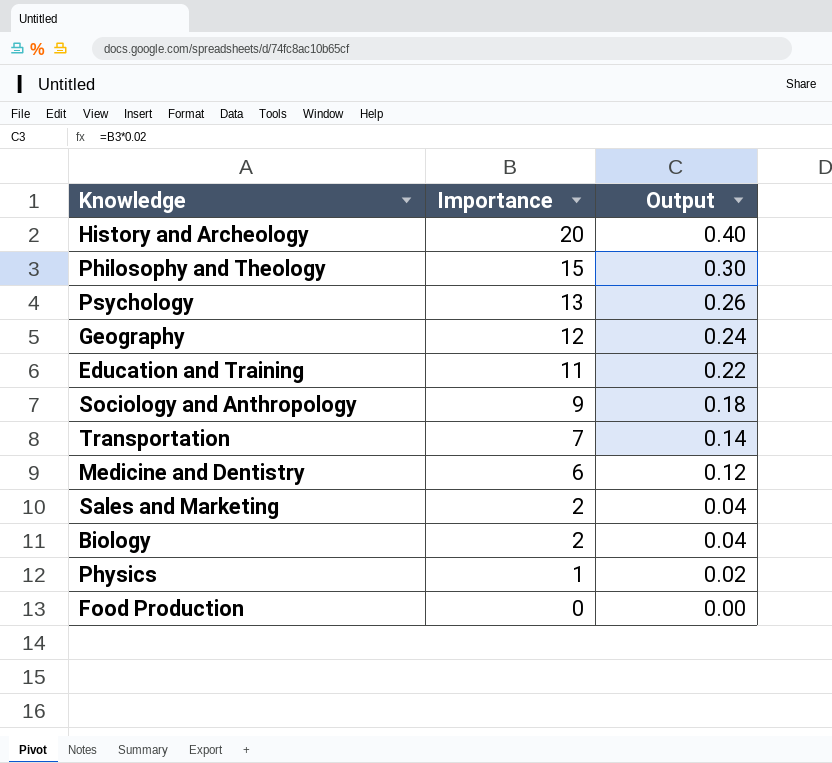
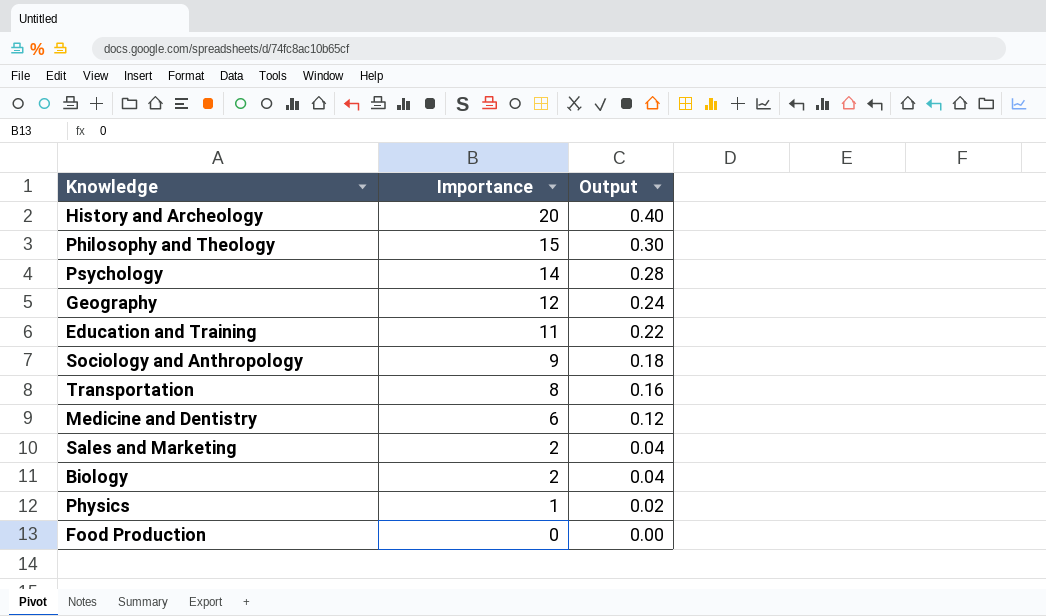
Psychology | Importance: 13 -> 14
Psychology | Output: 0.26 -> 0.28
Transportation | Importance: 7 -> 8
Transportation | Output: 0.14 -> 0.16

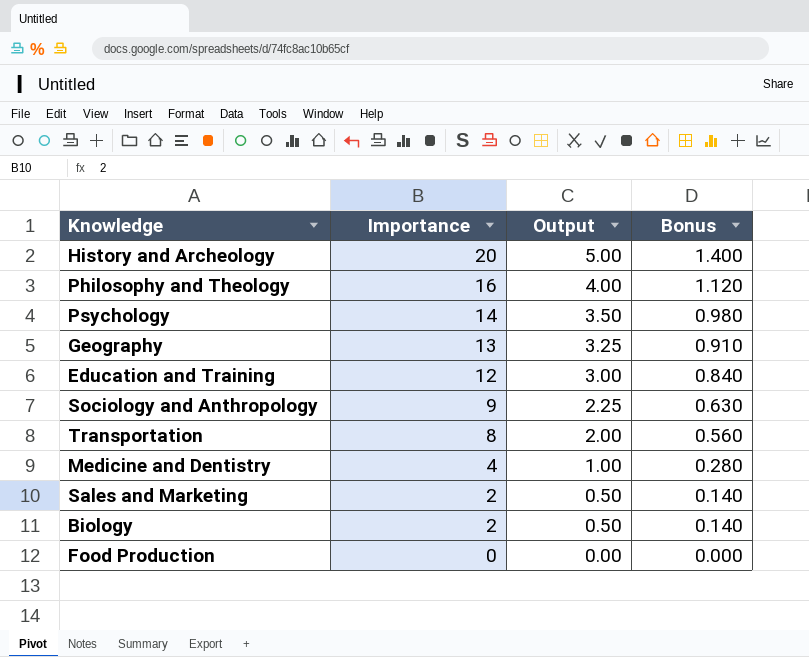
column Output | formula: [Importance] * 0.02 -> [Importance] * 0.25
column Bonus | formula: none -> [Importance] * 0.07
row Physics: 1 | 0.02 -> none
Philosophy and Theology | Importance: 15 -> 16
Geography | Importance: 12 -> 13
Education and Training | Importance: 11 -> 12
Medicine and Dentistry | Importance: 6 -> 4

